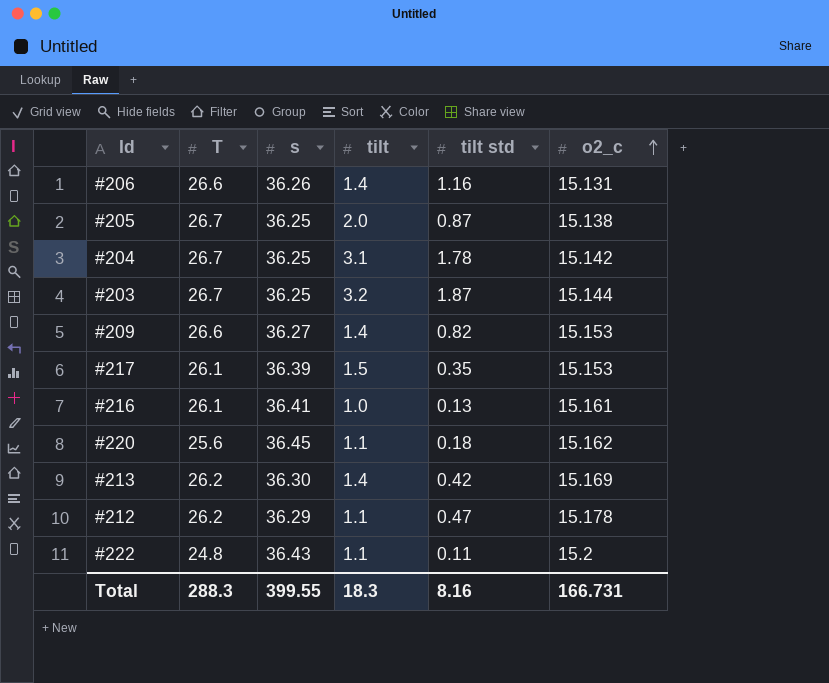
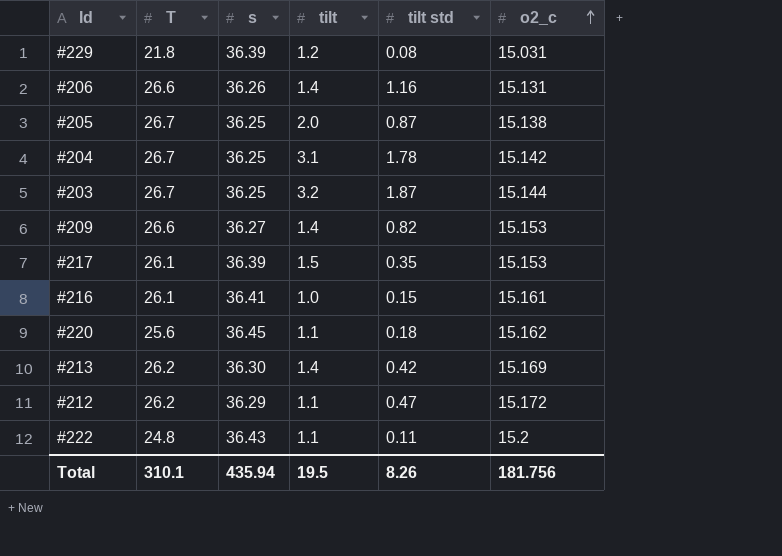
row #229: none -> 21.8 | 36.39 | 1.2 | 0.08 | 15.031
#216 | tilt std: 0.13 -> 0.15
#212 | o2_c: 15.178 -> 15.172
Total | T: 288.3 -> 310.1
Total | s: 399.55 -> 435.94
Total | tilt: 18.3 -> 19.5
Total | tilt std: 8.16 -> 8.26
Total | o2_c: 166.731 -> 181.756

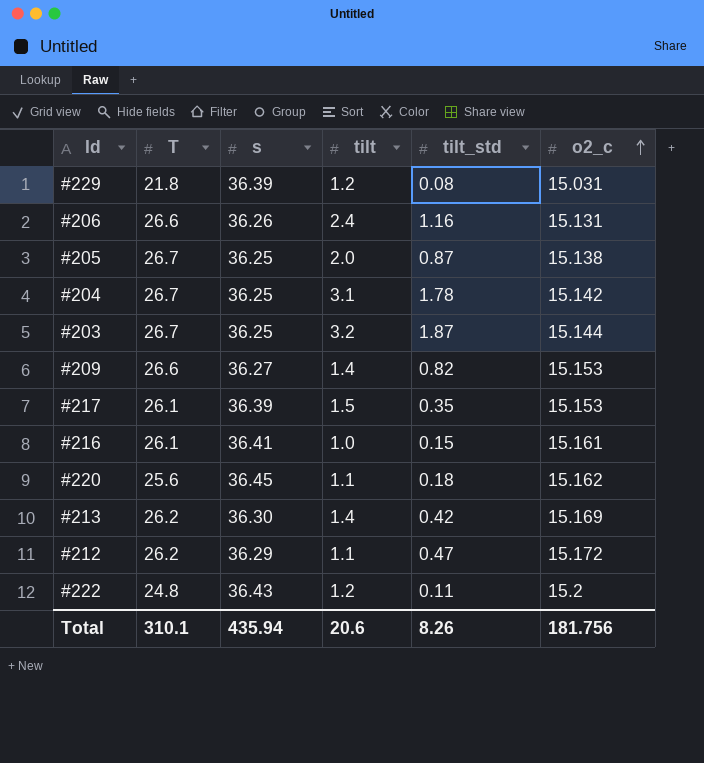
column name: tilt std -> tilt_std
#206 | tilt: 1.4 -> 2.4
#222 | tilt: 1.1 -> 1.2
Total | tilt: 19.5 -> 20.6

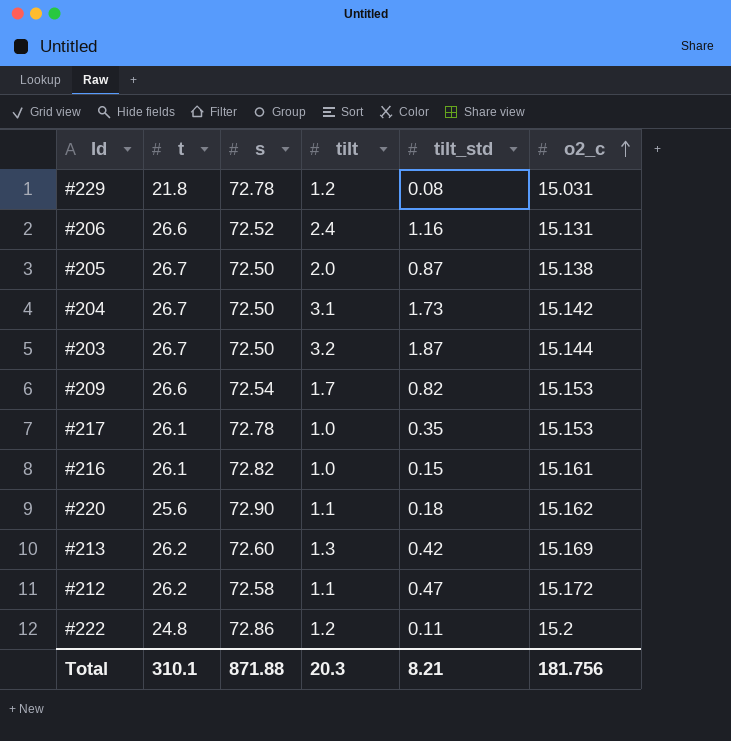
column name: T -> t
#229 | s: 36.39 -> 72.78
#206 | s: 36.26 -> 72.52
#205 | s: 36.25 -> 72.50
#204 | s: 36.25 -> 72.50
#204 | tilt_std: 1.78 -> 1.73
#203 | s: 36.25 -> 72.50
#209 | s: 36.27 -> 72.54
#209 | tilt: 1.4 -> 1.7
#217 | s: 36.39 -> 72.78
#217 | tilt: 1.5 -> 1.0
#216 | s: 36.41 -> 72.82
#220 | s: 36.45 -> 72.90
#213 | s: 36.30 -> 72.60
#213 | tilt: 1.4 -> 1.3
#212 | s: 36.29 -> 72.58
#222 | s: 36.43 -> 72.86
Total | s: 435.94 -> 871.88
Total | tilt: 20.6 -> 20.3
Total | tilt_std: 8.26 -> 8.21

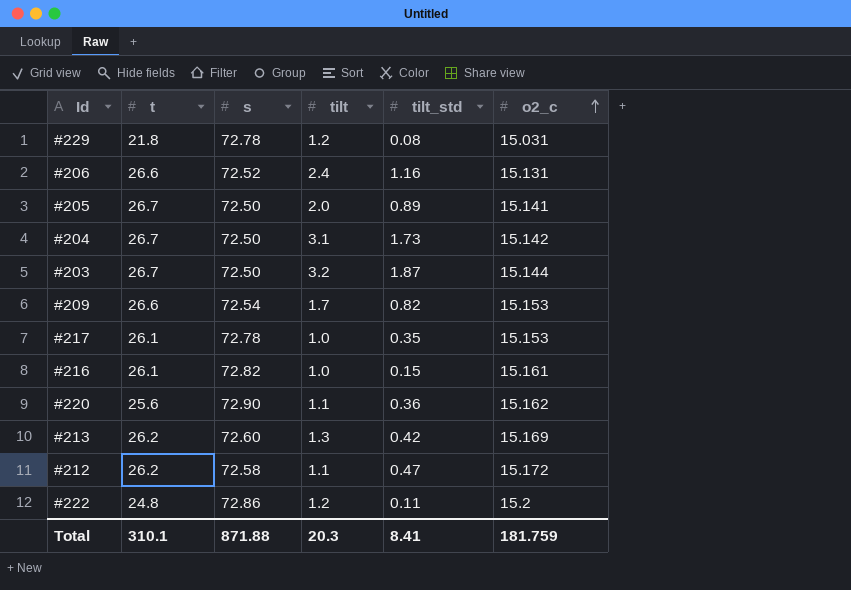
#205 | tilt_std: 0.87 -> 0.89
#205 | o2_c: 15.138 -> 15.141
#220 | tilt_std: 0.18 -> 0.36
Total | tilt_std: 8.21 -> 8.41
Total | o2_c: 181.756 -> 181.759

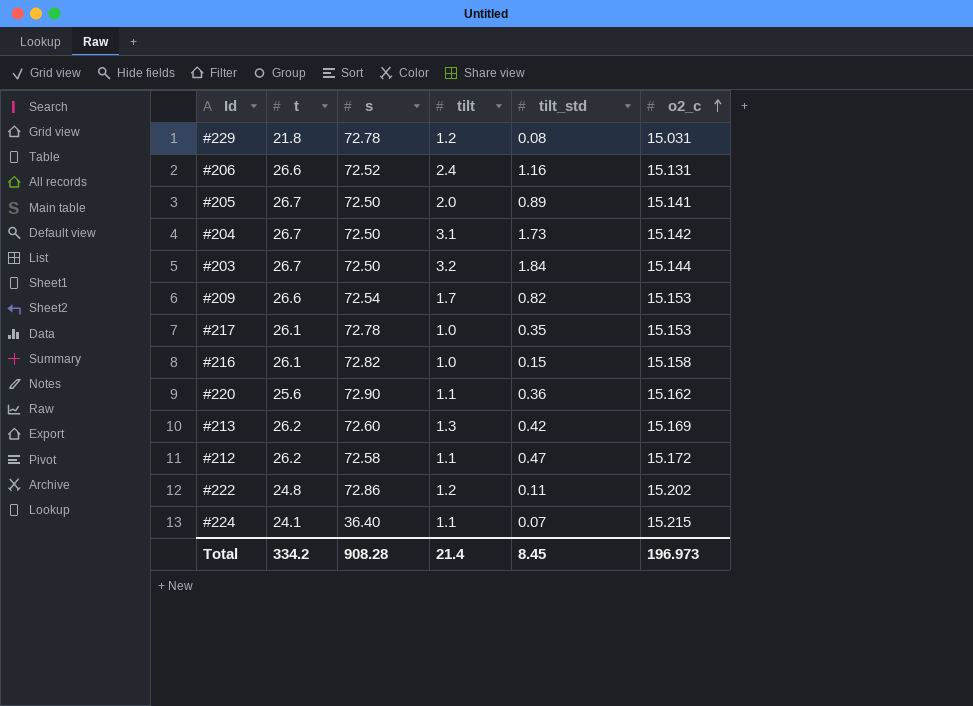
#203 | tilt_std: 1.87 -> 1.84
#216 | o2_c: 15.161 -> 15.158
#222 | o2_c: 15.2 -> 15.202
row #224: none -> 24.1 | 36.40 | 1.1 | 0.07 | 15.215
Total | t: 310.1 -> 334.2
Total | s: 871.88 -> 908.28
Total | tilt: 20.3 -> 21.4
Total | tilt_std: 8.41 -> 8.45
Total | o2_c: 181.759 -> 196.973

